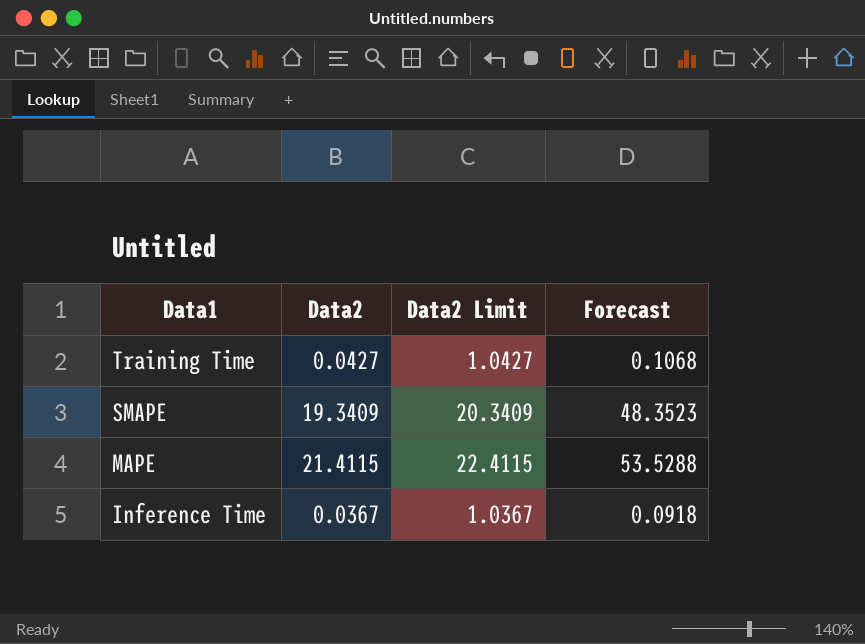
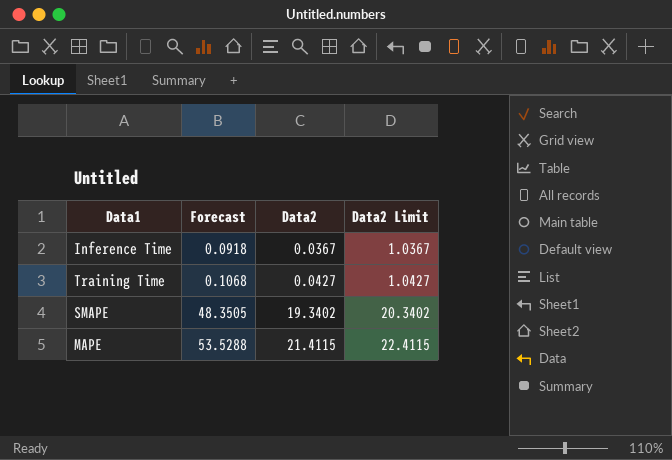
row order: Data1 descending -> Forecast ascending
column Forecast | position: 4 -> 2
SMAPE | Forecast: 48.3523 -> 48.3505
SMAPE | Data2: 19.3409 -> 19.3402
SMAPE | Data2 Limit: 20.3409 -> 20.3402

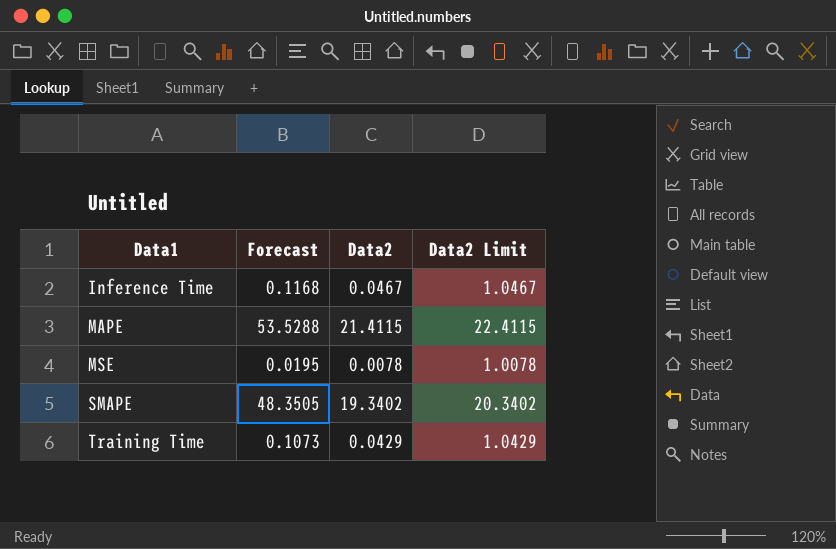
row order: Forecast ascending -> Data1 ascending
Inference Time | Forecast: 0.0918 -> 0.1168
Inference Time | Data2: 0.0367 -> 0.0467
Inference Time | Data2 Limit: 1.0367 -> 1.0467
row MSE: none -> 0.0195 | 0.0078 | 1.0078
Training Time | Forecast: 0.1068 -> 0.1073
Training Time | Data2: 0.0427 -> 0.0429
Training Time | Data2 Limit: 1.0427 -> 1.0429

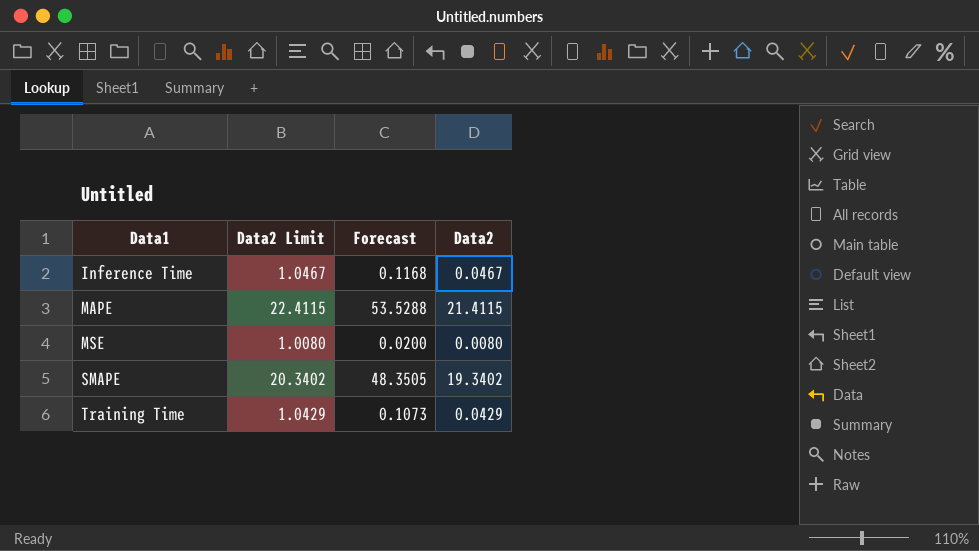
column Data2 Limit | position: 4 -> 2
MSE | Data2 Limit: 1.0078 -> 1.0080
MSE | Forecast: 0.0195 -> 0.0200
MSE | Data2: 0.0078 -> 0.0080

